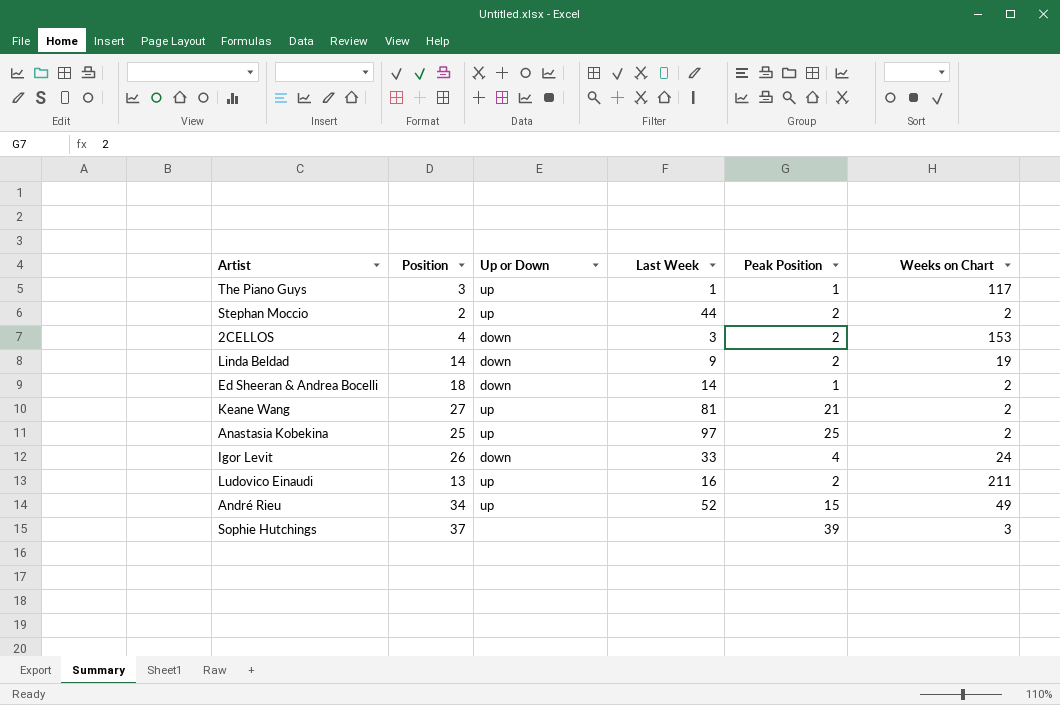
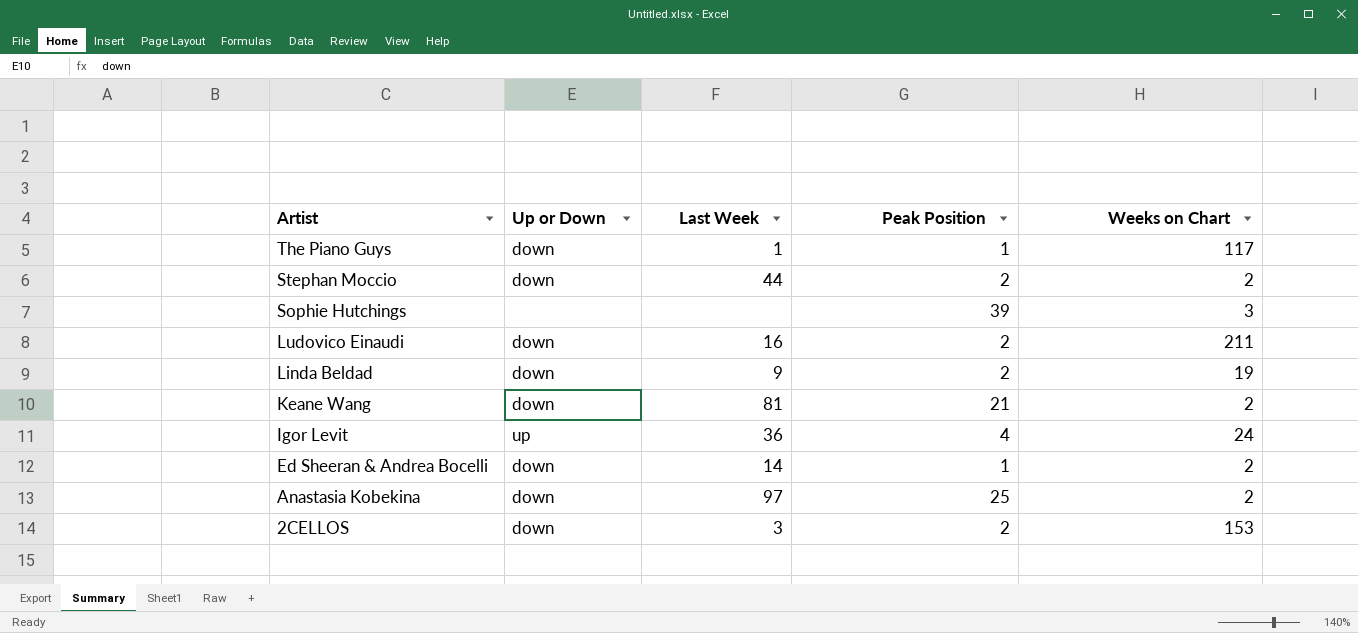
row order: none -> Artist descending
column Position | position: 2 -> none
row André Rieu: 34 | up | 52 | 15 | 49 -> none
The Piano Guys | Up or Down: up -> down
Stephan Moccio | Up or Down: up -> down
Ludovico Einaudi | Up or Down: up -> down
Keane Wang | Up or Down: up -> down
Igor Levit | Up or Down: down -> up
Igor Levit | Last Week: 33 -> 36
Anastasia Kobekina | Up or Down: up -> down

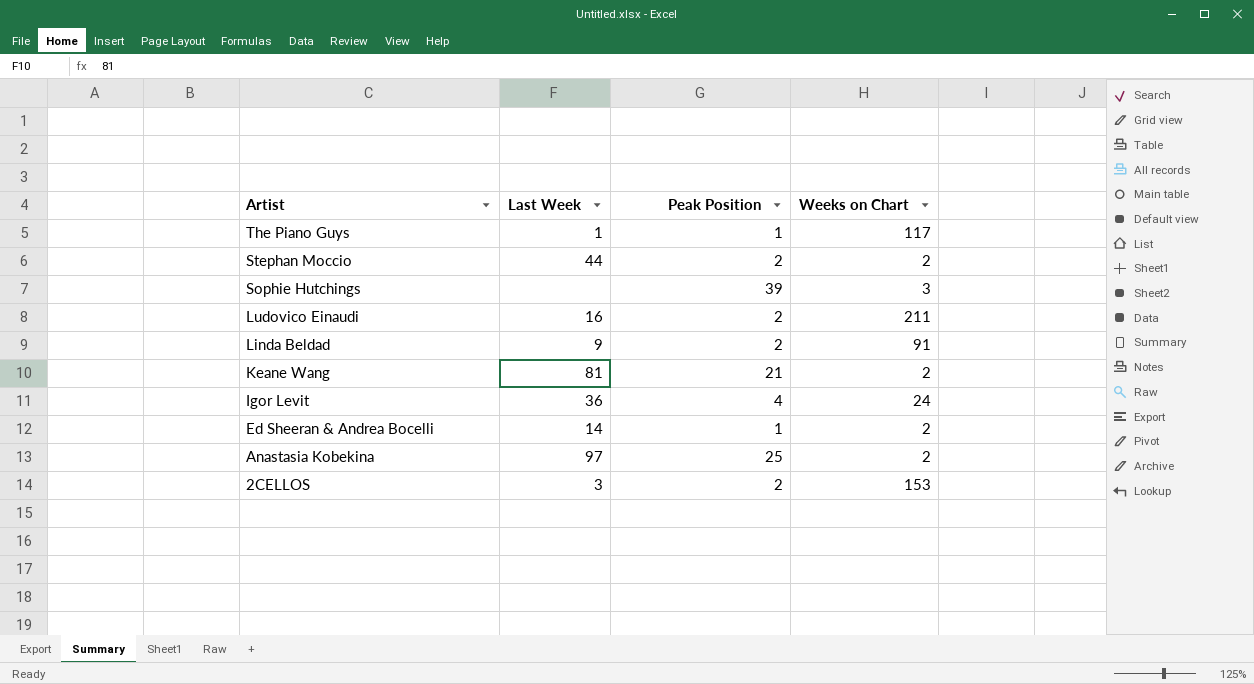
column Up or Down | position: 2 -> none
Linda Beldad | Weeks on Chart: 19 -> 91

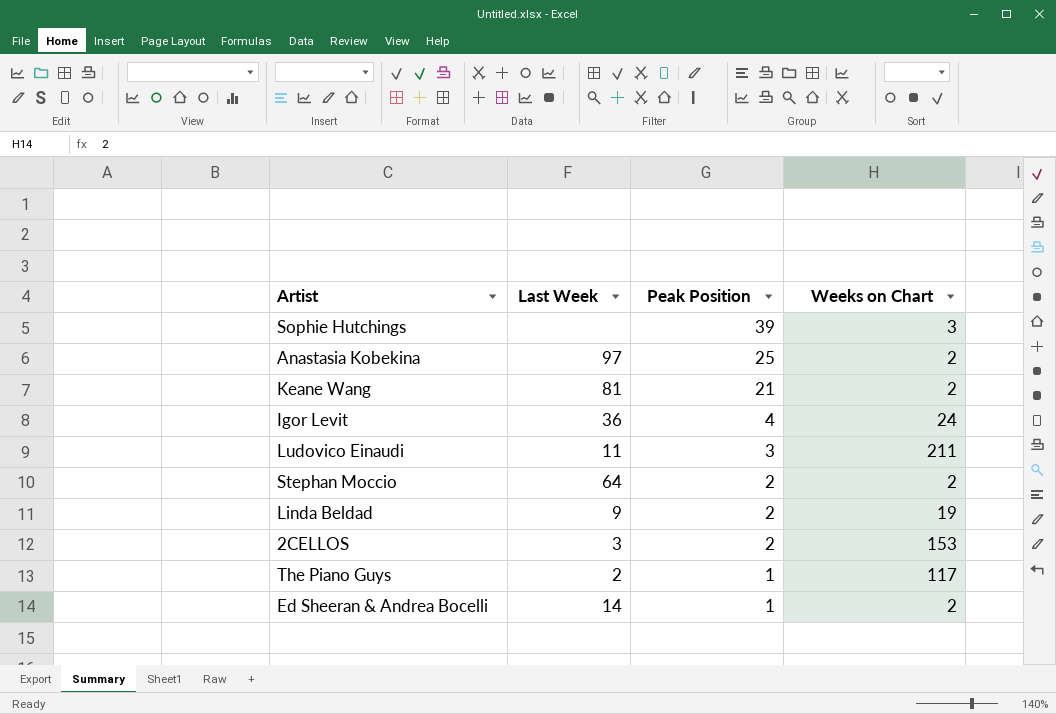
row order: Artist descending -> Peak Position descending
Ludovico Einaudi | Last Week: 16 -> 11
Ludovico Einaudi | Peak Position: 2 -> 3
Stephan Moccio | Last Week: 44 -> 64
Linda Beldad | Weeks on Chart: 91 -> 19
The Piano Guys | Last Week: 1 -> 2

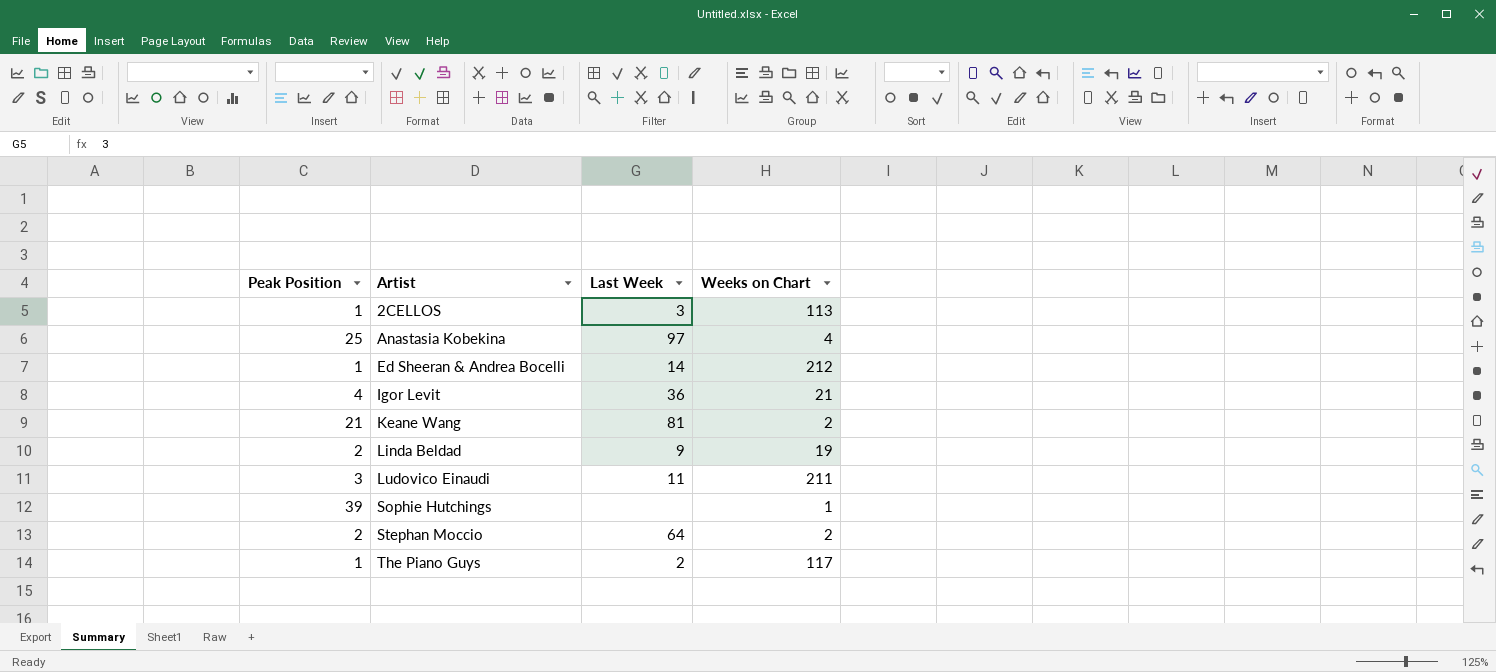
row order: Peak Position descending -> Artist ascending
column Peak Position | position: 3 -> 1
2CELLOS | Peak Position: 2 -> 1
2CELLOS | Weeks on Chart: 153 -> 113
Anastasia Kobekina | Weeks on Chart: 2 -> 4
Ed Sheeran & Andrea Bocelli | Weeks on Chart: 2 -> 212
Igor Levit | Weeks on Chart: 24 -> 21
Sophie Hutchings | Weeks on Chart: 3 -> 1

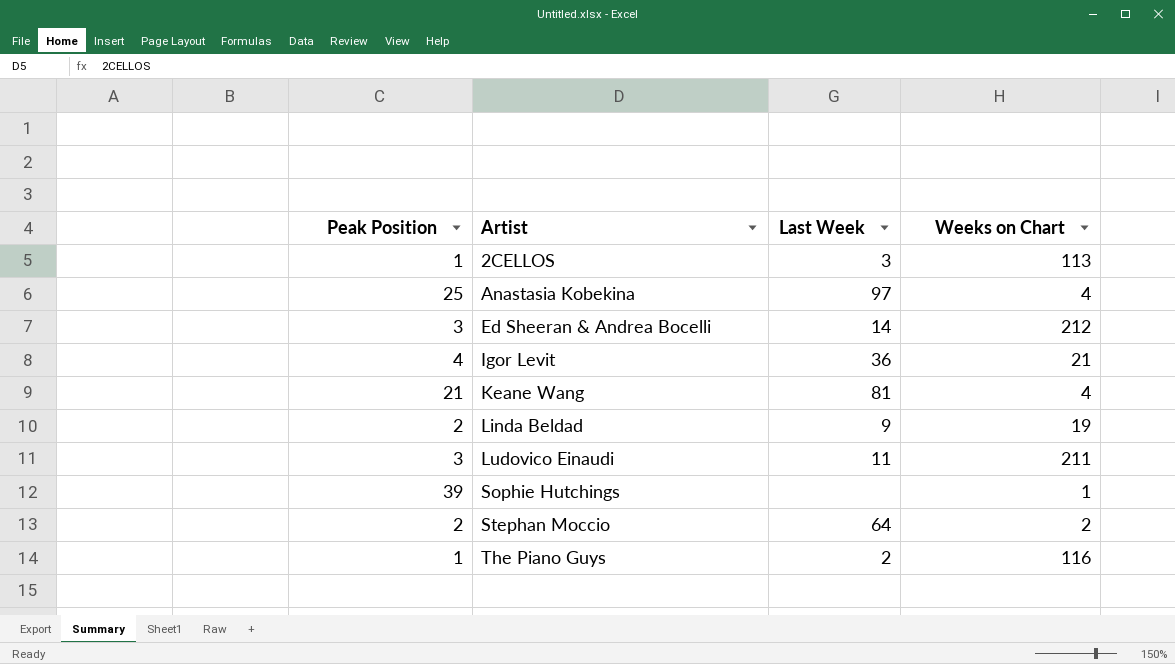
Ed Sheeran & Andrea Bocelli | Peak Position: 1 -> 3
Keane Wang | Weeks on Chart: 2 -> 4
The Piano Guys | Weeks on Chart: 117 -> 116

